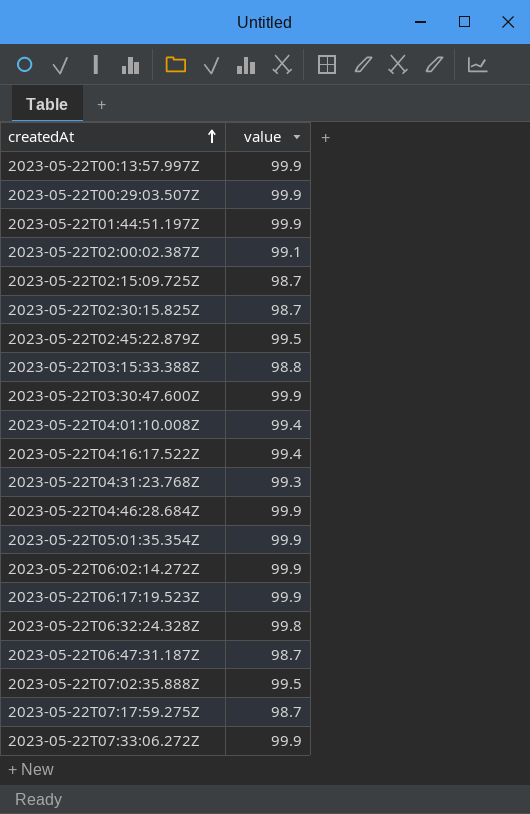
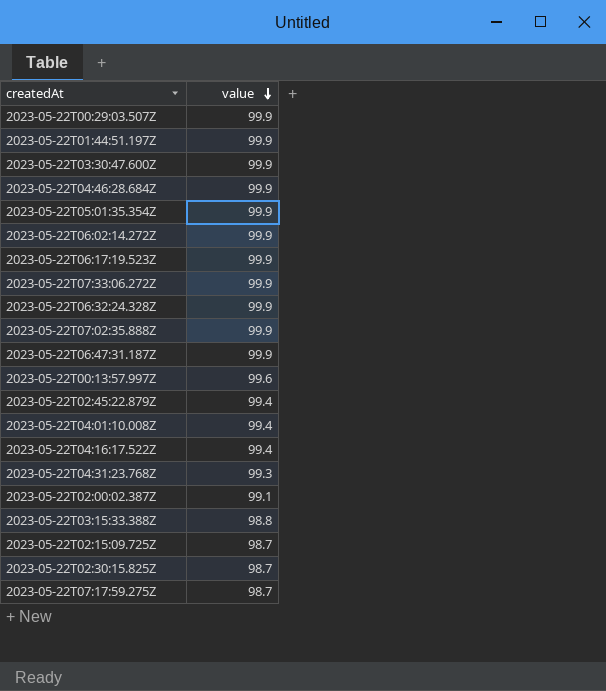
row order: createdAt ascending -> value descending
2023-05-22T06:32:24.328Z | value: 99.8 -> 99.9
2023-05-22T07:02:35.888Z | value: 99.5 -> 99.9
2023-05-22T06:47:31.187Z | value: 98.7 -> 99.9
2023-05-22T00:13:57.997Z | value: 99.9 -> 99.6
2023-05-22T02:45:22.879Z | value: 99.5 -> 99.4

